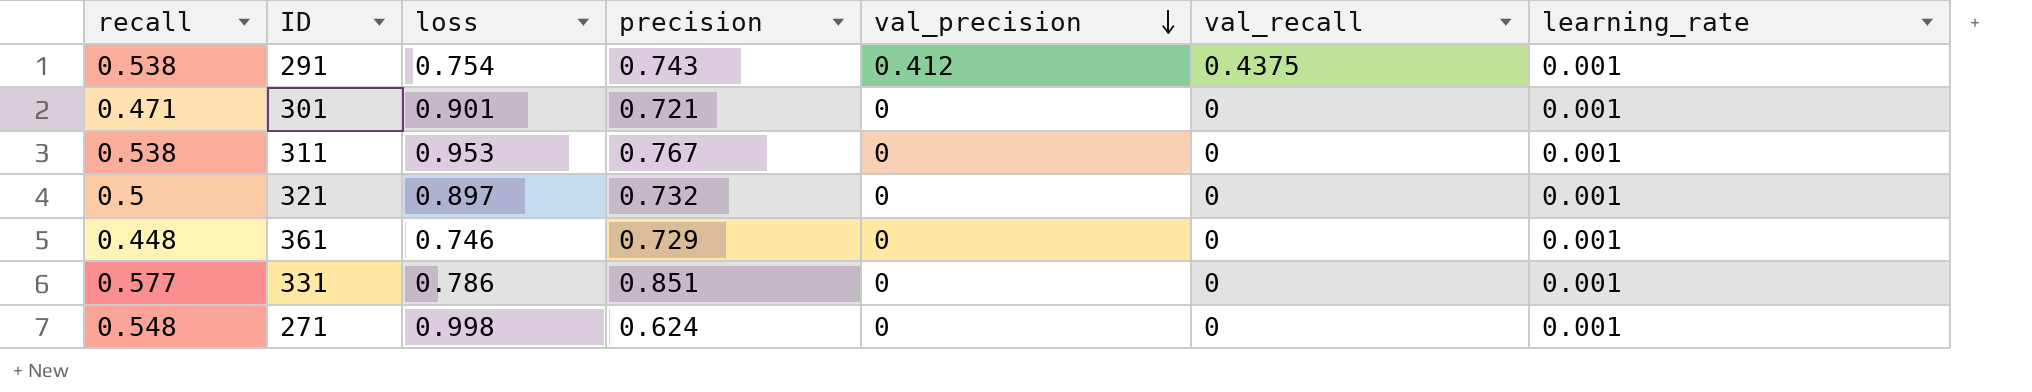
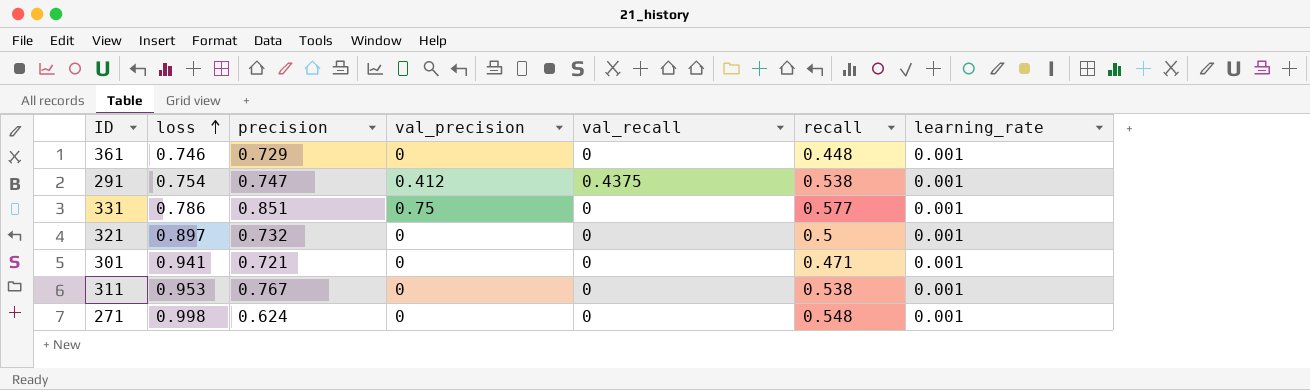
row order: val_precision descending -> loss ascending
column recall | position: 1 -> 6
291 | precision: 0.743 -> 0.747
331 | val_precision: 0 -> 0.75
301 | loss: 0.901 -> 0.941

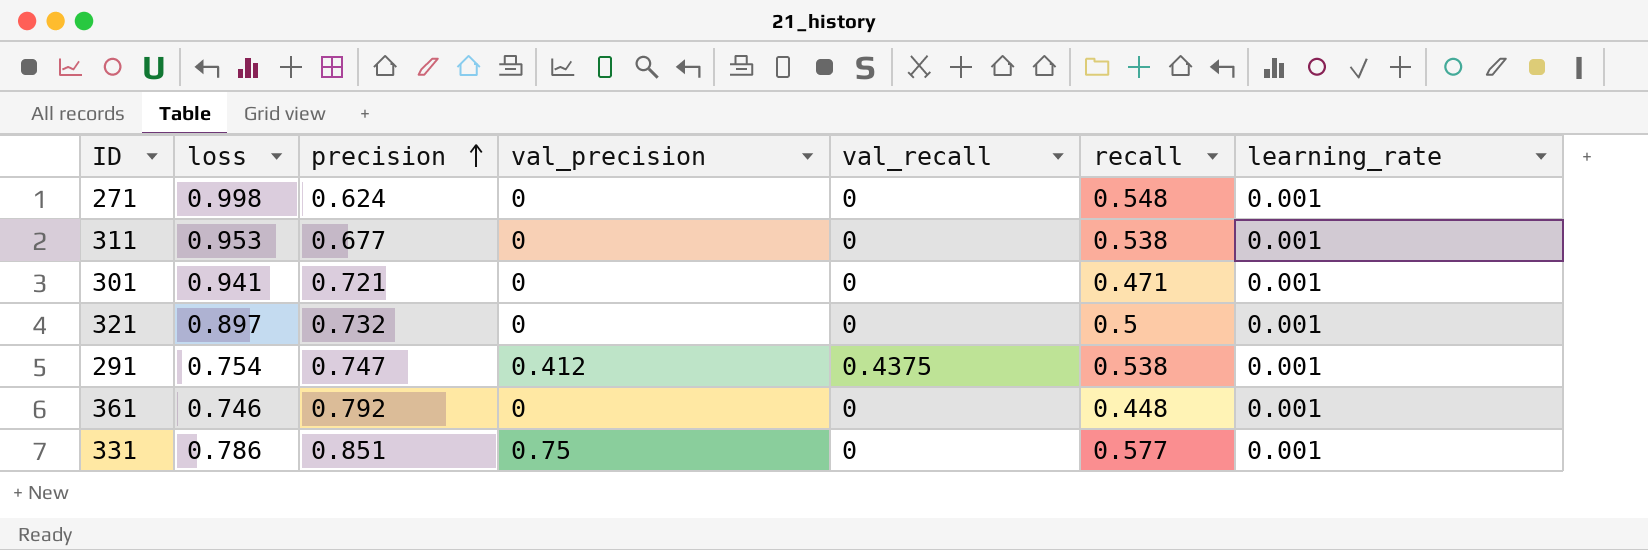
row order: loss ascending -> precision ascending
311 | precision: 0.767 -> 0.677
361 | precision: 0.729 -> 0.792

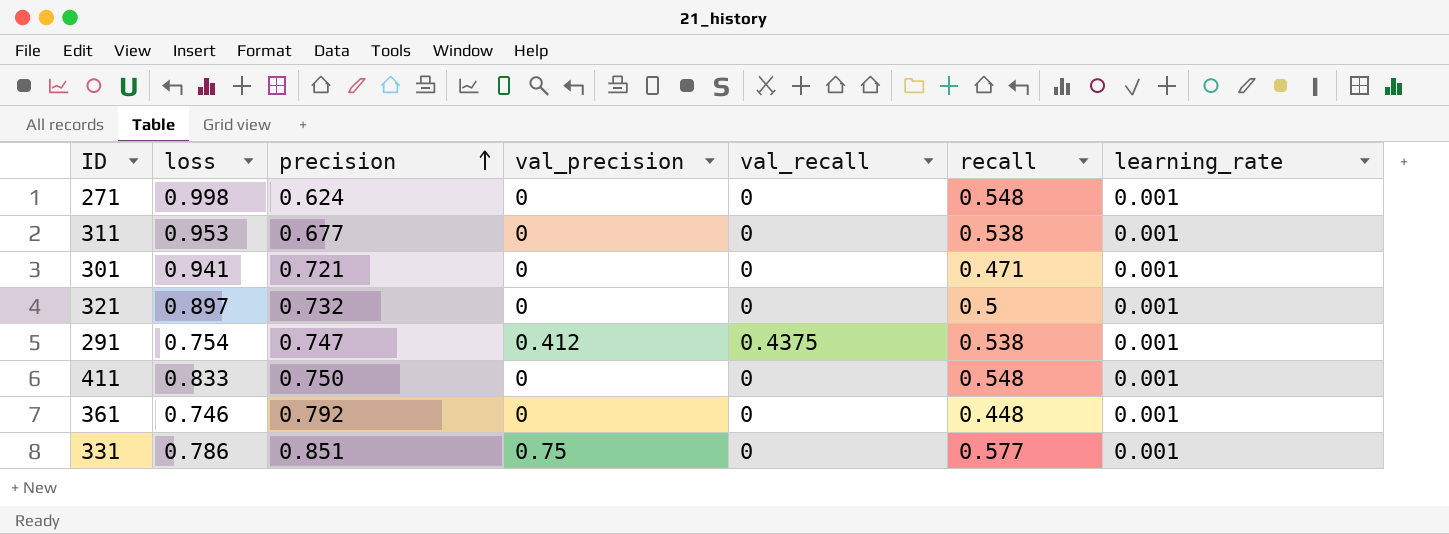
row 411: none -> 0.833 | 0.750 | 0 | 0 | 0.548 | 0.001

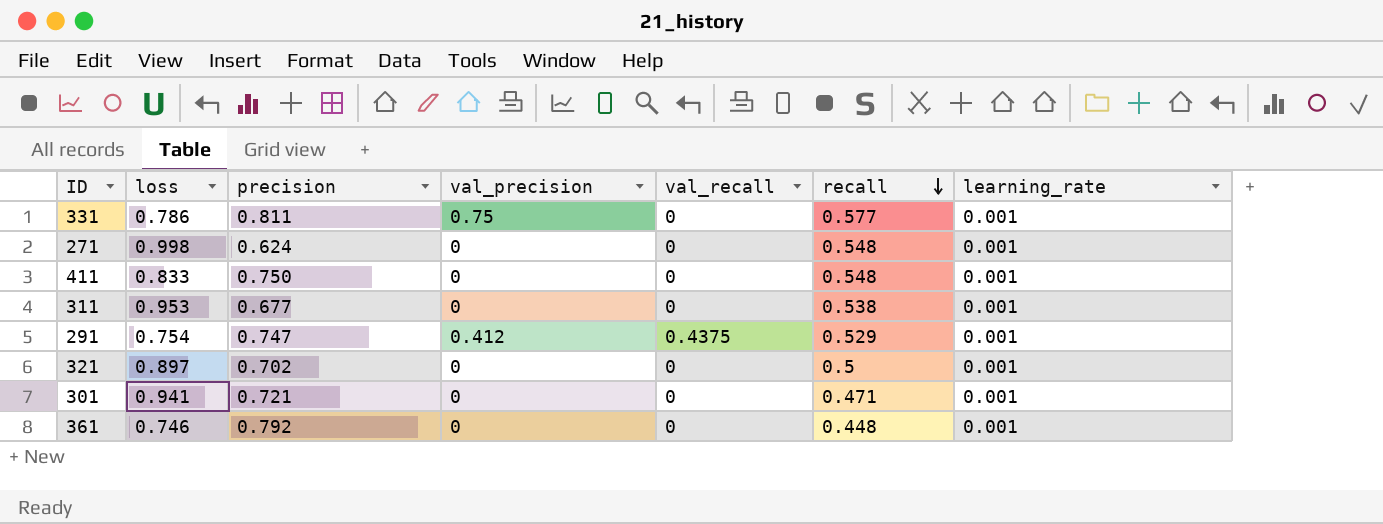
row order: precision ascending -> recall descending
331 | precision: 0.851 -> 0.811
291 | recall: 0.538 -> 0.529
321 | precision: 0.732 -> 0.702

